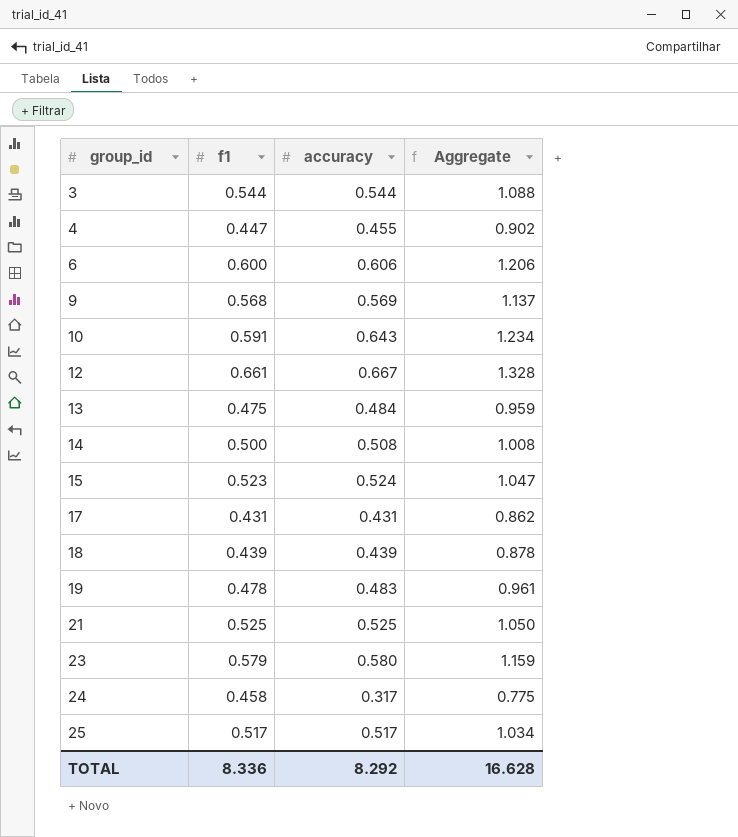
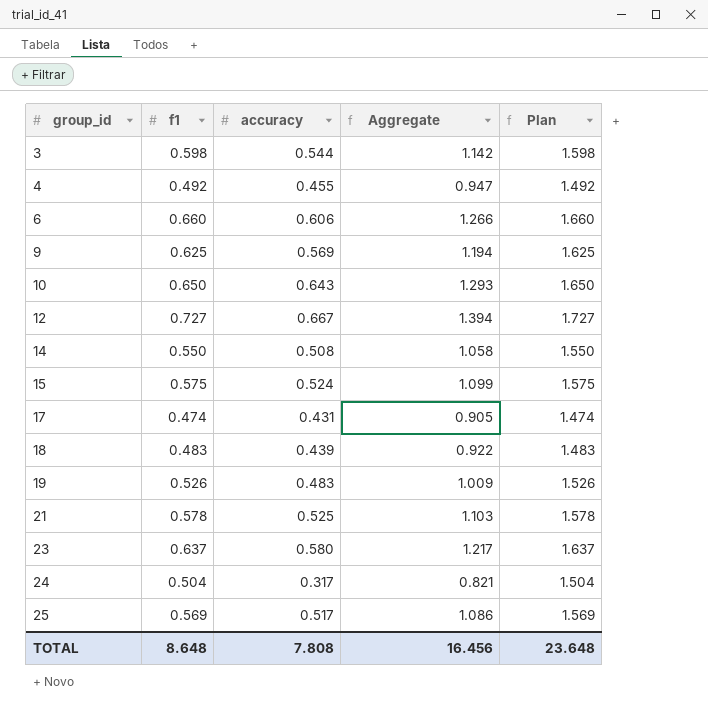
column Plan | formula: none -> [f1] + 1
row 13: 0.475 | 0.484 | 0.959 -> none
3 | f1: 0.544 -> 0.598
3 | Aggregate: 1.088 -> 1.142
4 | f1: 0.447 -> 0.492
4 | Aggregate: 0.902 -> 0.947
6 | f1: 0.600 -> 0.660
6 | Aggregate: 1.206 -> 1.266
9 | f1: 0.568 -> 0.625
9 | Aggregate: 1.137 -> 1.194
10 | f1: 0.591 -> 0.650
10 | Aggregate: 1.234 -> 1.293
12 | f1: 0.661 -> 0.727
12 | Aggregate: 1.328 -> 1.394
14 | f1: 0.500 -> 0.550
14 | Aggregate: 1.008 -> 1.058
15 | f1: 0.523 -> 0.575
15 | Aggregate: 1.047 -> 1.099
17 | f1: 0.431 -> 0.474
17 | Aggregate: 0.862 -> 0.905
18 | f1: 0.439 -> 0.483
18 | Aggregate: 0.878 -> 0.922
19 | f1: 0.478 -> 0.526
19 | Aggregate: 0.961 -> 1.009
21 | f1: 0.525 -> 0.578
21 | Aggregate: 1.050 -> 1.103
23 | f1: 0.579 -> 0.637
23 | Aggregate: 1.159 -> 1.217
24 | f1: 0.458 -> 0.504
24 | Aggregate: 0.775 -> 0.821
25 | f1: 0.517 -> 0.569
25 | Aggregate: 1.034 -> 1.086
TOTAL | f1: 8.336 -> 8.648
TOTAL | accuracy: 8.292 -> 7.808
TOTAL | Aggregate: 16.628 -> 16.456

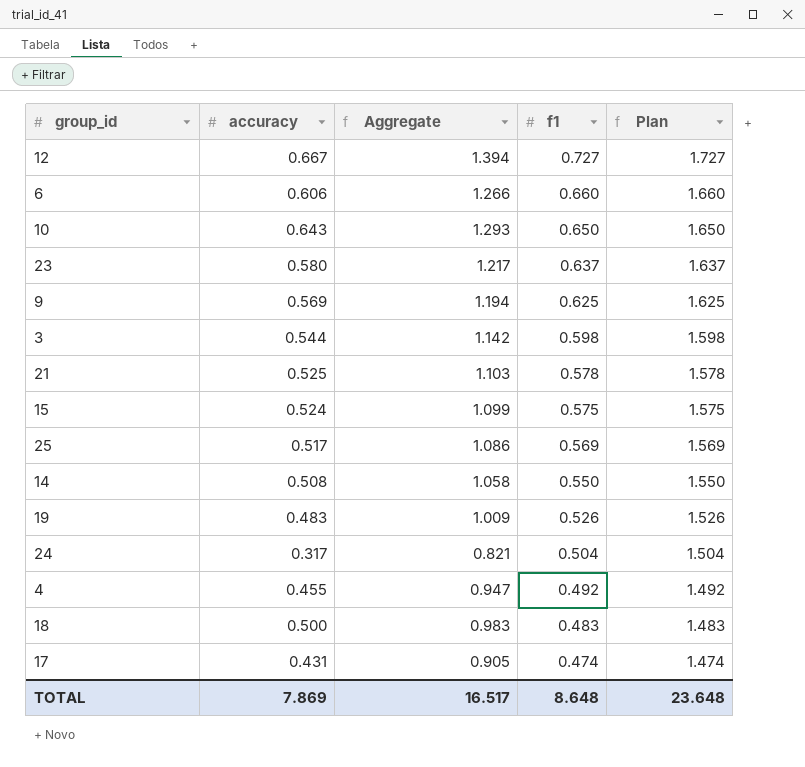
row order: group_id ascending -> f1 descending
column f1 | position: 2 -> 4
18 | accuracy: 0.439 -> 0.500
18 | Aggregate: 0.922 -> 0.983
TOTAL | accuracy: 7.808 -> 7.869
TOTAL | Aggregate: 16.456 -> 16.517

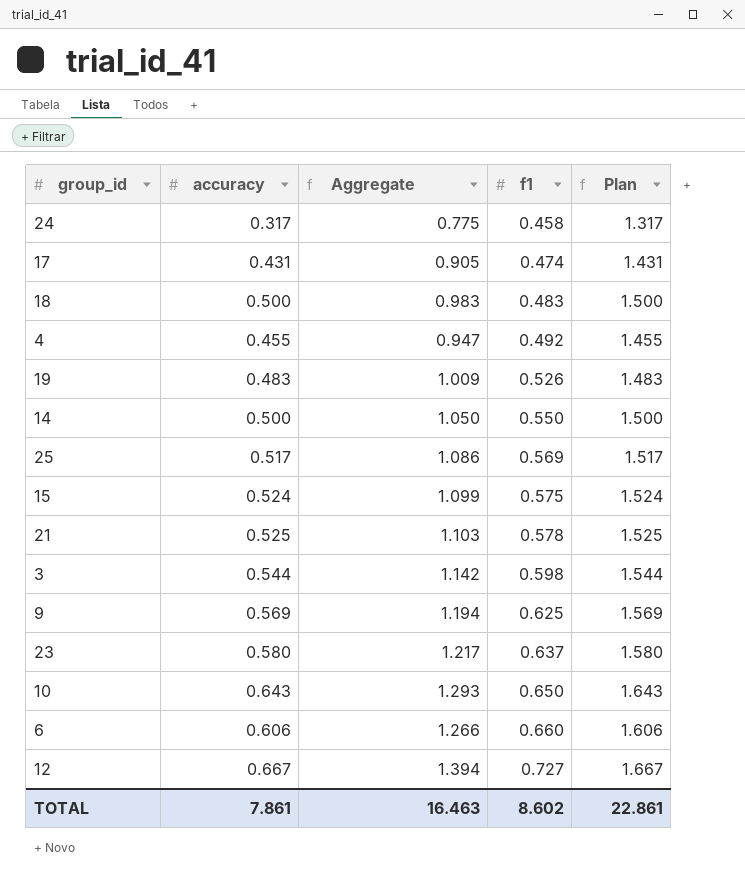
row order: f1 descending -> f1 ascending
column Plan | formula: [f1] + 1 -> [accuracy] + 1
24 | Aggregate: 0.821 -> 0.775
24 | f1: 0.504 -> 0.458
14 | accuracy: 0.508 -> 0.500
14 | Aggregate: 1.058 -> 1.050
TOTAL | accuracy: 7.869 -> 7.861
TOTAL | Aggregate: 16.517 -> 16.463
TOTAL | f1: 8.648 -> 8.602
TOTAL | Plan: 23.648 -> 22.861

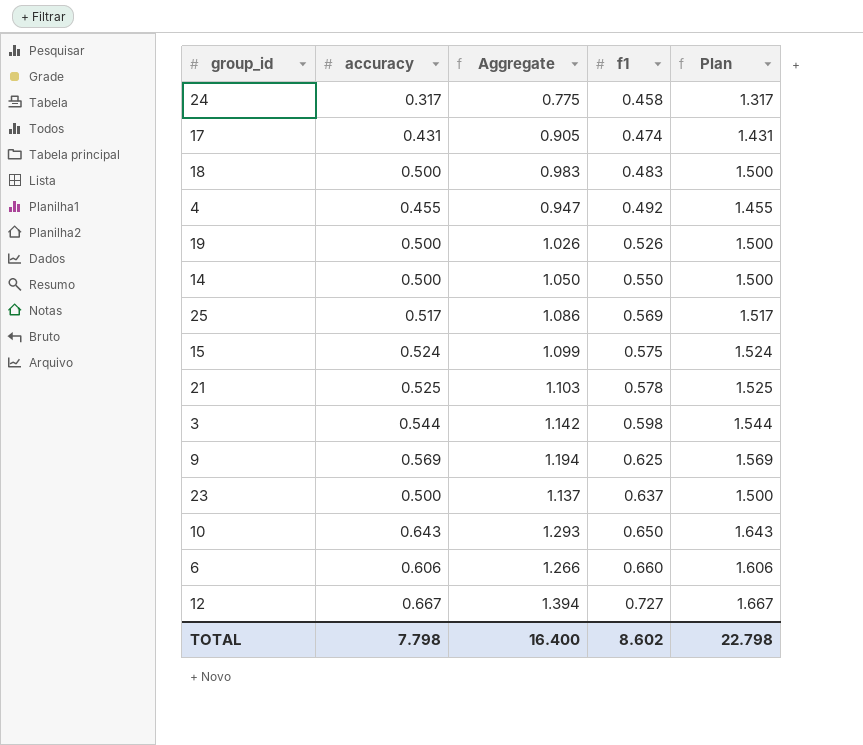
19 | accuracy: 0.483 -> 0.500
19 | Aggregate: 1.009 -> 1.026
19 | Plan: 1.483 -> 1.500
23 | accuracy: 0.580 -> 0.500
23 | Aggregate: 1.217 -> 1.137
23 | Plan: 1.580 -> 1.500
TOTAL | accuracy: 7.861 -> 7.798
TOTAL | Aggregate: 16.463 -> 16.400
TOTAL | Plan: 22.861 -> 22.798

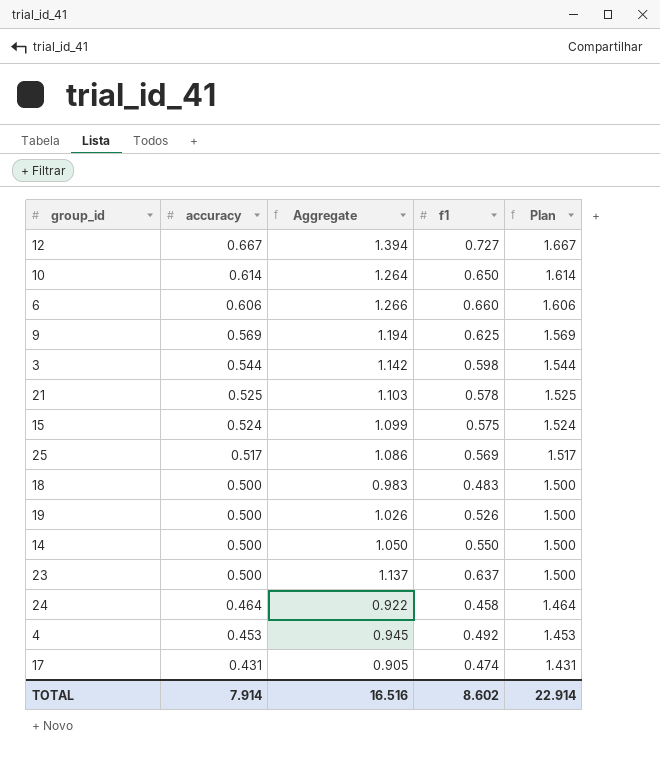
row order: f1 ascending -> accuracy descending
10 | accuracy: 0.643 -> 0.614
10 | Aggregate: 1.293 -> 1.264
10 | Plan: 1.643 -> 1.614
24 | accuracy: 0.317 -> 0.464
24 | Aggregate: 0.775 -> 0.922
24 | Plan: 1.317 -> 1.464
4 | accuracy: 0.455 -> 0.453
4 | Aggregate: 0.947 -> 0.945
4 | Plan: 1.455 -> 1.453
TOTAL | accuracy: 7.798 -> 7.914
TOTAL | Aggregate: 16.400 -> 16.516
TOTAL | Plan: 22.798 -> 22.914

